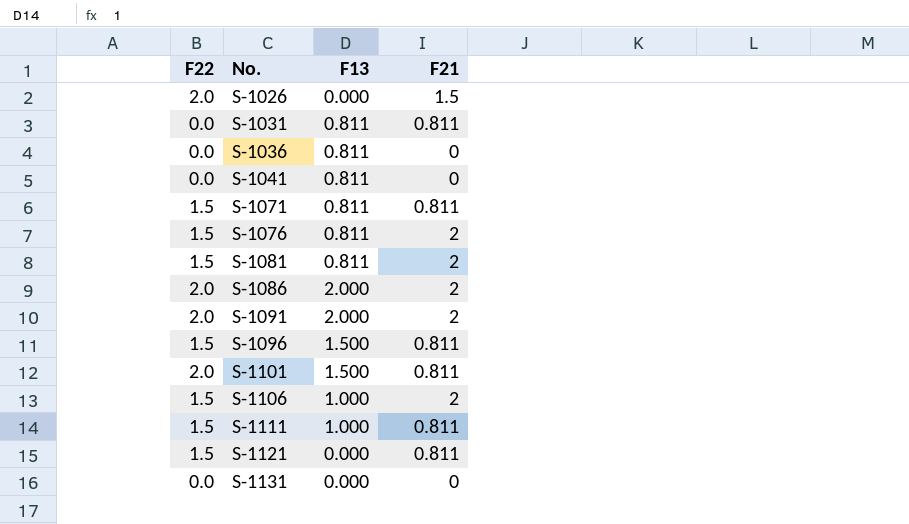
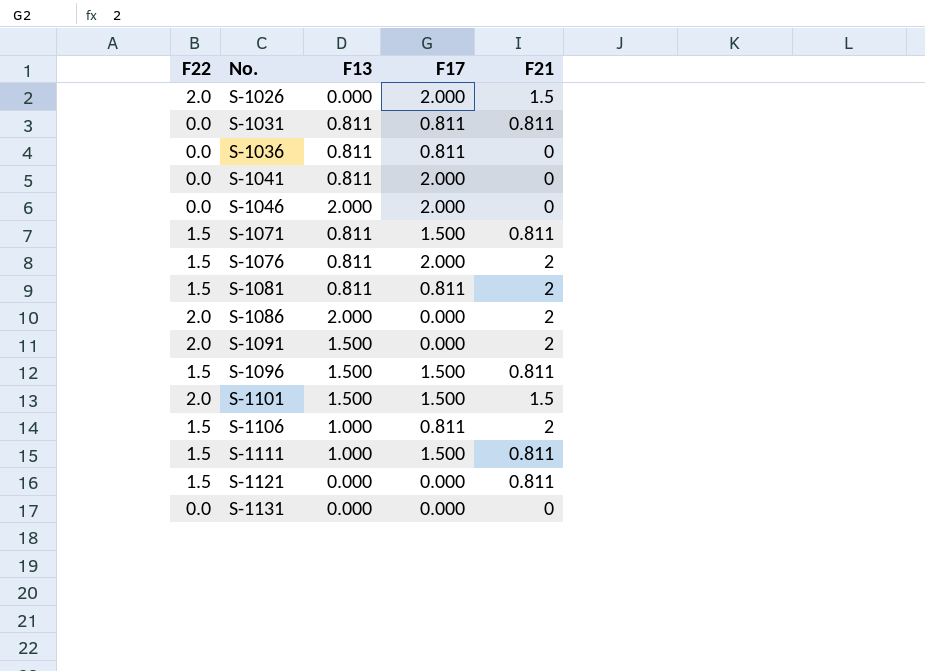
column F17 | position: none -> 4
row S-1046: none -> 0.0 | 2.000 | 2.000 | 0
S-1091 | F13: 2.000 -> 1.500
S-1101 | F21: 0.811 -> 1.5

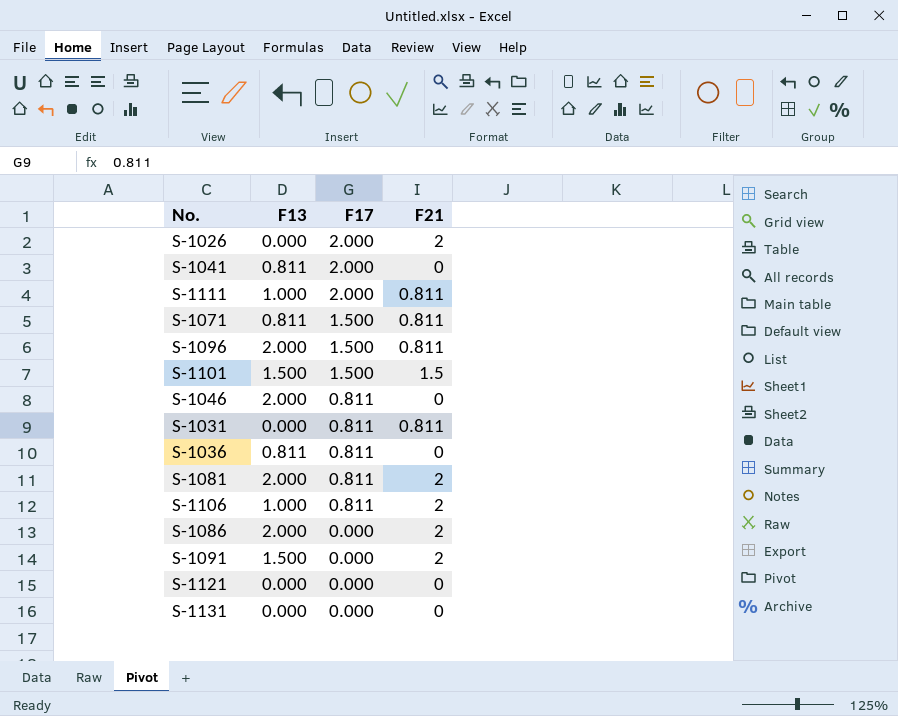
row order: No. ascending -> F17 descending
column F22 | position: 1 -> none
row S-1076: 1.5 | 0.811 | 2.000 | 2 -> none
S-1026 | F21: 1.5 -> 2
S-1111 | F17: 1.500 -> 2.000
S-1096 | F13: 1.500 -> 2.000
S-1046 | F17: 2.000 -> 0.811
S-1031 | F13: 0.811 -> 0.000
S-1081 | F13: 0.811 -> 2.000
S-1121 | F21: 0.811 -> 0

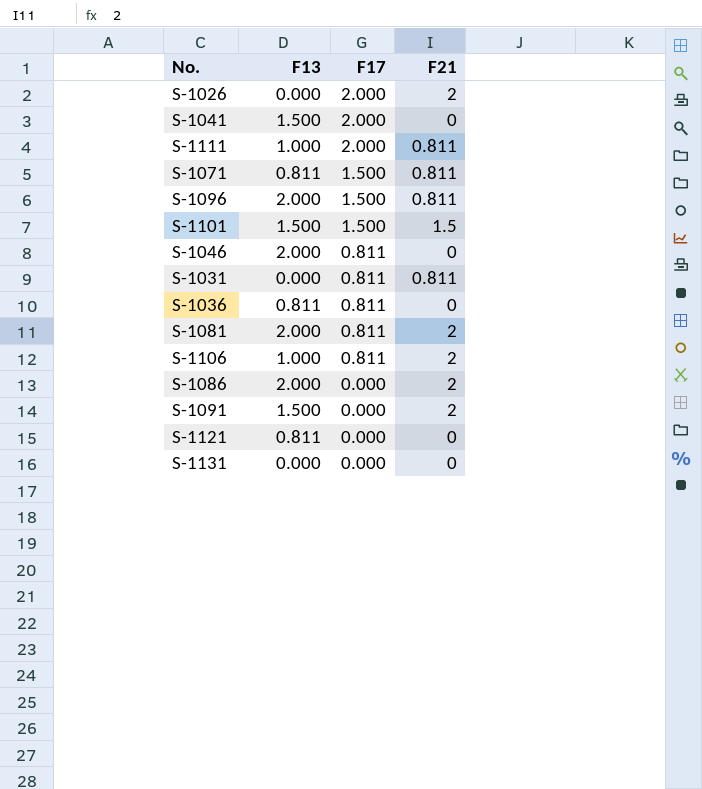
S-1041 | F13: 0.811 -> 1.500
S-1121 | F13: 0.000 -> 0.811

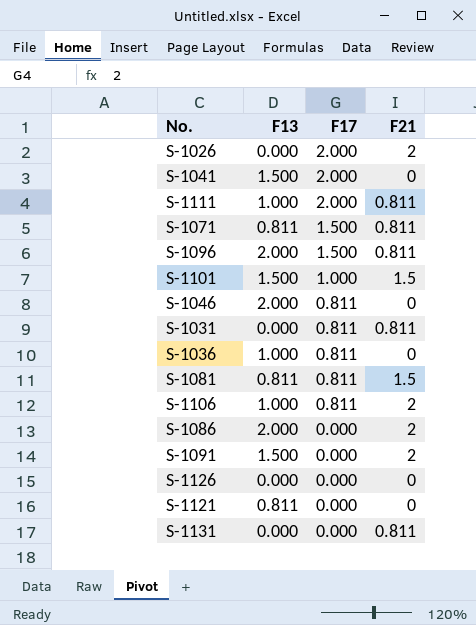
S-1101 | F17: 1.500 -> 1.000
S-1036 | F13: 0.811 -> 1.000
S-1081 | F13: 2.000 -> 0.811
S-1081 | F21: 2 -> 1.5
row S-1126: none -> 0.000 | 0.000 | 0
S-1131 | F21: 0 -> 0.811

